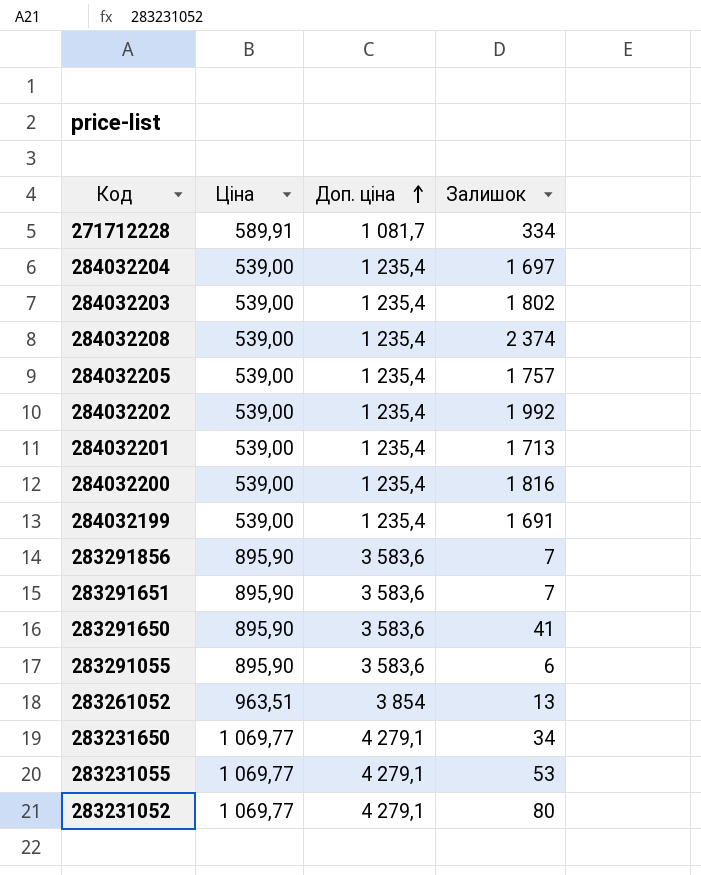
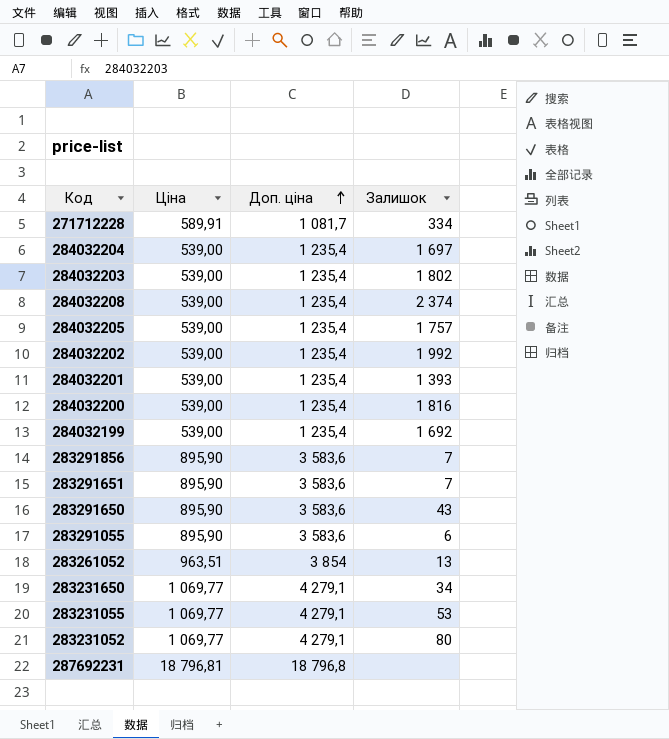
284032201 | Залишок: 1 713 -> 1 393
284032199 | Залишок: 1 691 -> 1 692
283291650 | Залишок: 41 -> 43
row 287692231: none -> 18 796,81 | 18 796,8 | none

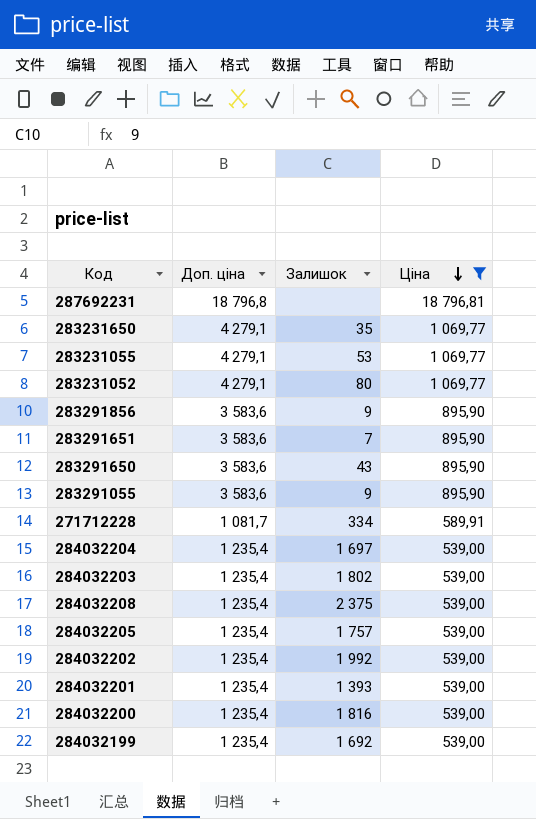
filter: none -> Ціна != 963,51
row order: Доп. ціна ascending -> Ціна descending
column Ціна | position: 2 -> 4
283231650 | Залишок: 34 -> 35
283291856 | Залишок: 7 -> 9
283291055 | Залишок: 6 -> 9
284032208 | Залишок: 2 374 -> 2 375

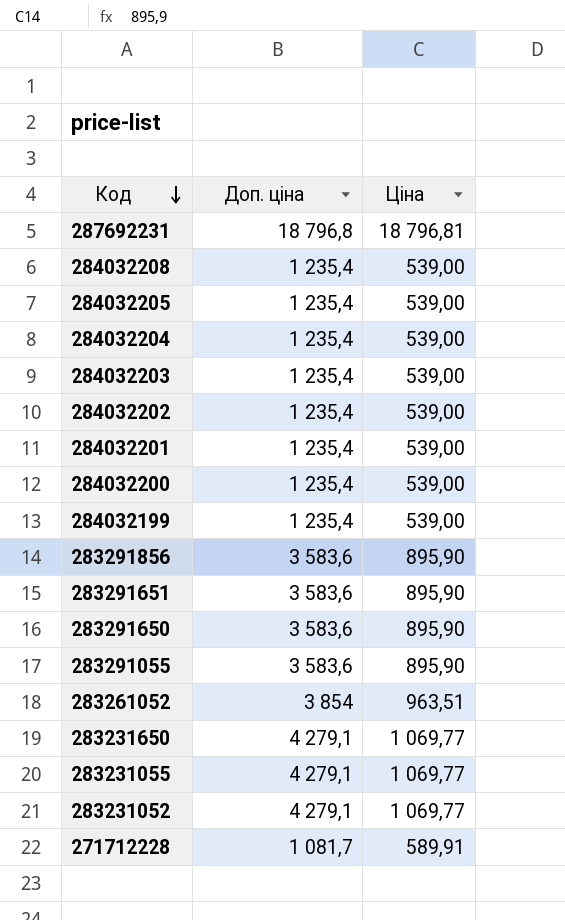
filter: Ціна != 963,51 -> none
row order: Ціна descending -> Код descending
column Залишок | position: 3 -> none

